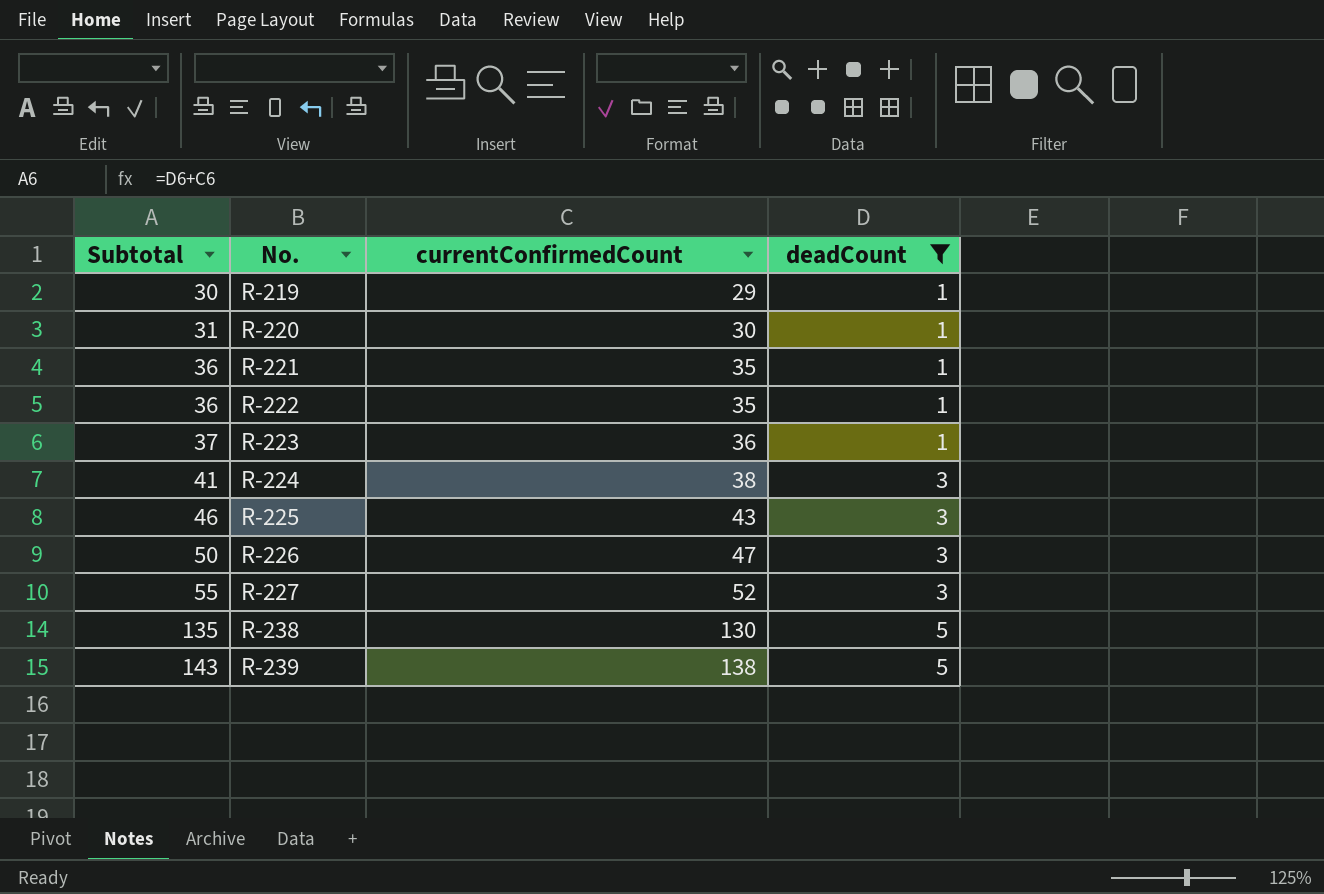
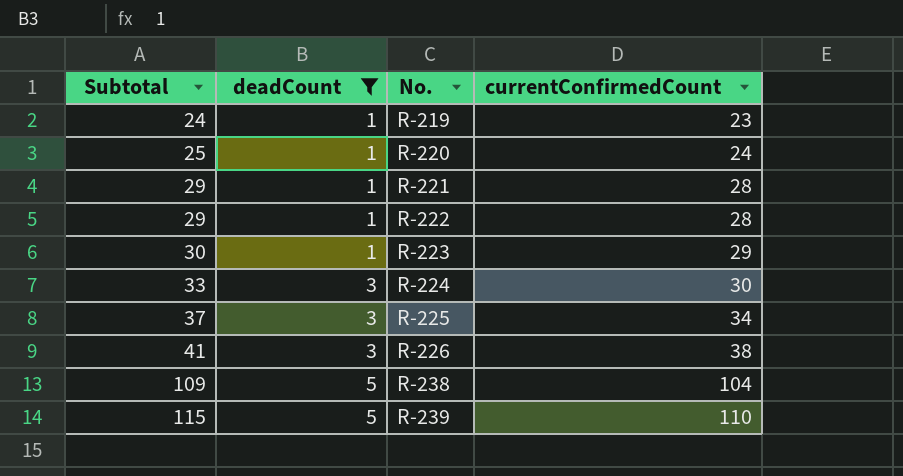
column deadCount | position: 4 -> 2
row R-227: 55 | 52 | 3 -> none
R-219 | Subtotal: 30 -> 24
R-219 | currentConfirmedCount: 29 -> 23
R-220 | Subtotal: 31 -> 25
R-220 | currentConfirmedCount: 30 -> 24
R-221 | Subtotal: 36 -> 29
R-221 | currentConfirmedCount: 35 -> 28
R-222 | Subtotal: 36 -> 29
R-222 | currentConfirmedCount: 35 -> 28
R-223 | Subtotal: 37 -> 30
R-223 | currentConfirmedCount: 36 -> 29
R-224 | Subtotal: 41 -> 33
R-224 | currentConfirmedCount: 38 -> 30
R-225 | Subtotal: 46 -> 37
R-225 | currentConfirmedCount: 43 -> 34
R-226 | Subtotal: 50 -> 41
R-226 | currentConfirmedCount: 47 -> 38
R-238 | Subtotal: 135 -> 109
R-238 | currentConfirmedCount: 130 -> 104
R-239 | Subtotal: 143 -> 115
R-239 | currentConfirmedCount: 138 -> 110

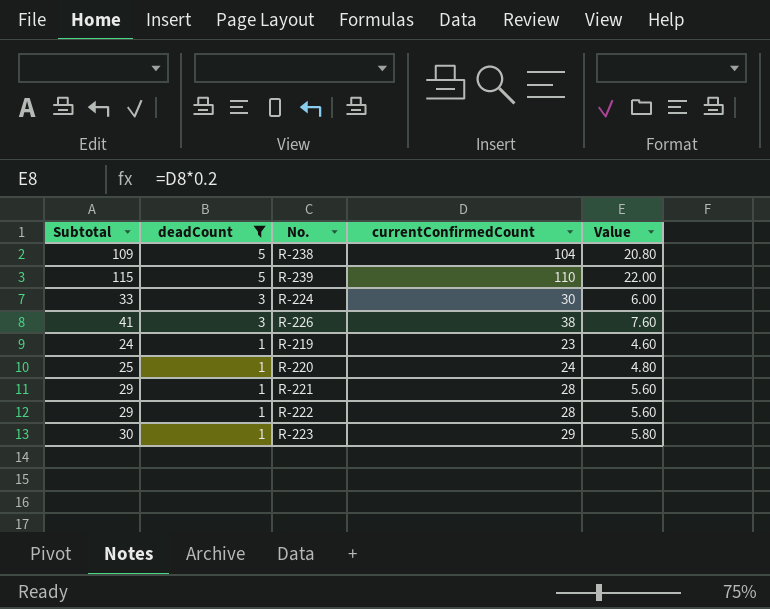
row order: Subtotal ascending -> deadCount descending
column Value | formula: none -> [currentConfirmedCount] * 0.2
row R-225: 37 | 3 | 34 -> none

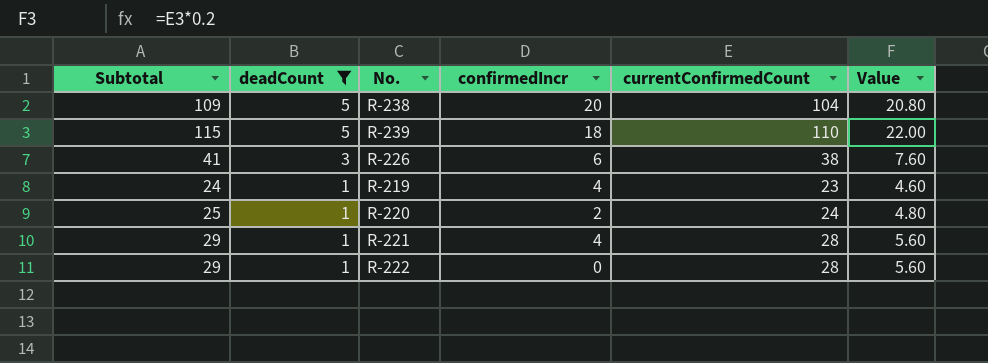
column confirmedIncr | position: none -> 4
row R-224: 33 | 3 | 30 | 6.00 -> none
row R-223: 30 | 1 | 29 | 5.80 -> none

